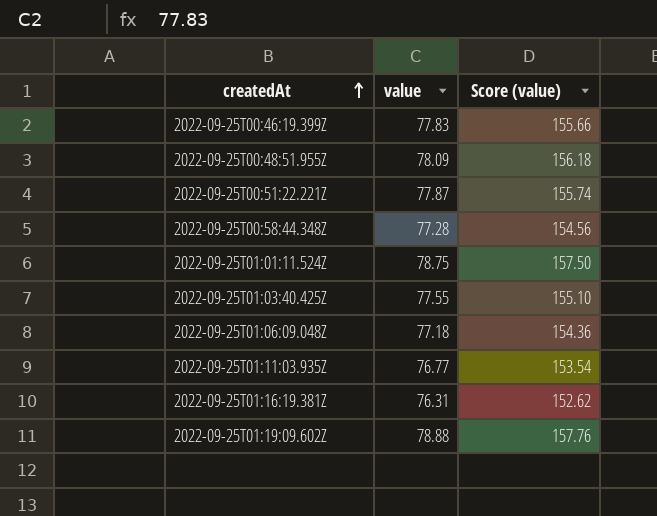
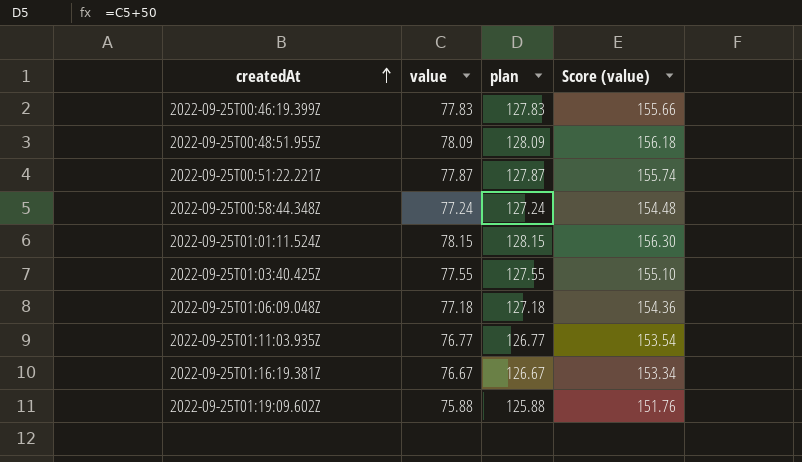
column plan | formula: none -> [value] + 50
2022-09-25T00:58:44.348Z | value: 77.28 -> 77.24
2022-09-25T00:58:44.348Z | Score (value): 154.56 -> 154.48
2022-09-25T01:01:11.524Z | value: 78.75 -> 78.15
2022-09-25T01:01:11.524Z | Score (value): 157.50 -> 156.30
2022-09-25T01:16:19.381Z | value: 76.31 -> 76.67
2022-09-25T01:16:19.381Z | Score (value): 152.62 -> 153.34
2022-09-25T01:19:09.602Z | value: 78.88 -> 75.88
2022-09-25T01:19:09.602Z | Score (value): 157.76 -> 151.76

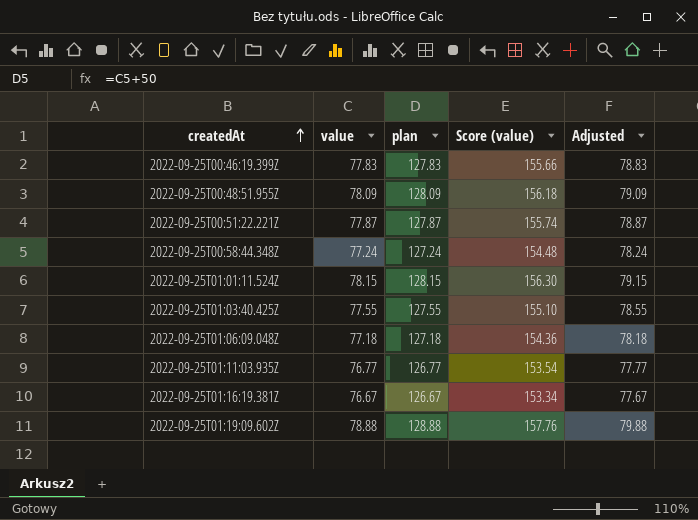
column Adjusted | formula: none -> [value] + 1
2022-09-25T01:19:09.602Z | value: 75.88 -> 78.88
2022-09-25T01:19:09.602Z | plan: 125.88 -> 128.88
2022-09-25T01:19:09.602Z | Score (value): 151.76 -> 157.76

